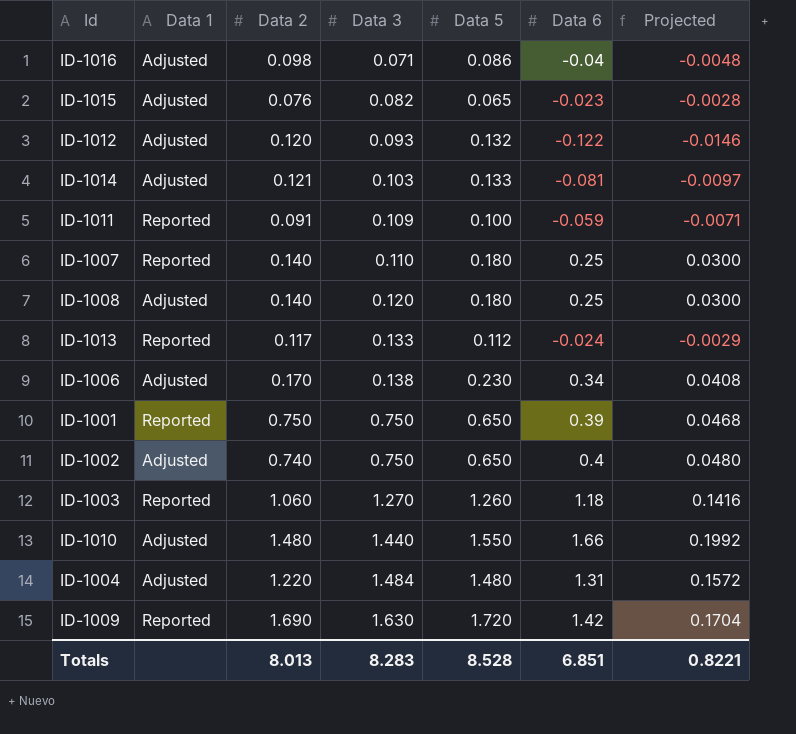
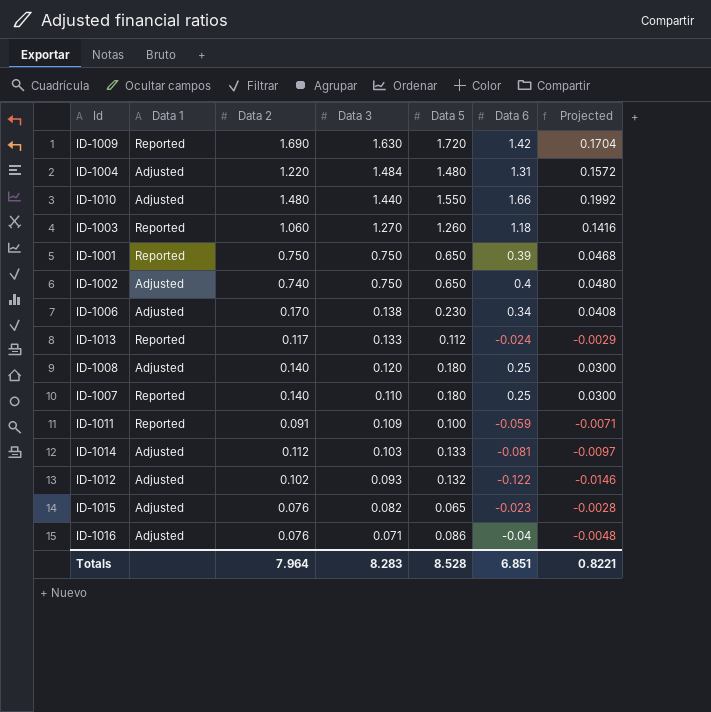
row order: Data 3 ascending -> Data 3 descending
ID-1014 | Data 2: 0.121 -> 0.112
ID-1012 | Data 2: 0.120 -> 0.102
ID-1016 | Data 2: 0.098 -> 0.076
Totals | Data 2: 8.013 -> 7.964

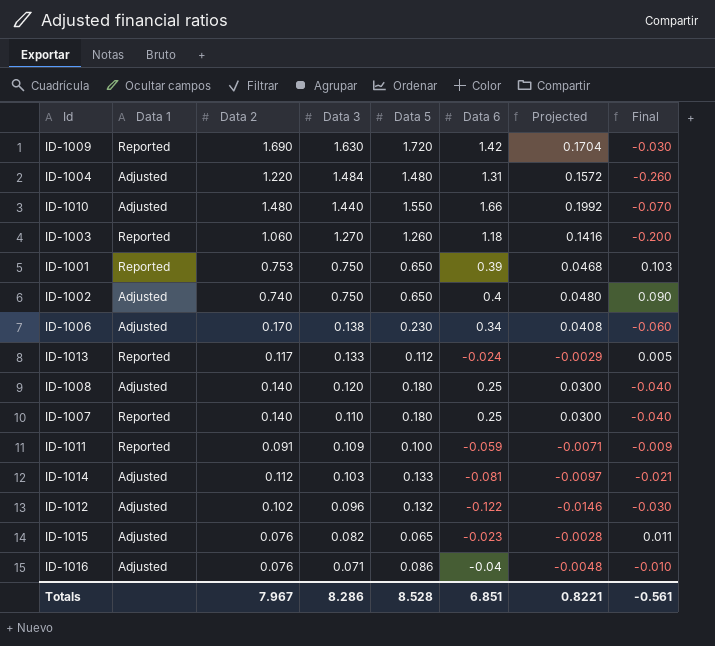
column Final | formula: none -> [Data 2] - [Data 5]
ID-1001 | Data 2: 0.750 -> 0.753
ID-1012 | Data 3: 0.093 -> 0.096
Totals | Data 2: 7.964 -> 7.967
Totals | Data 3: 8.283 -> 8.286

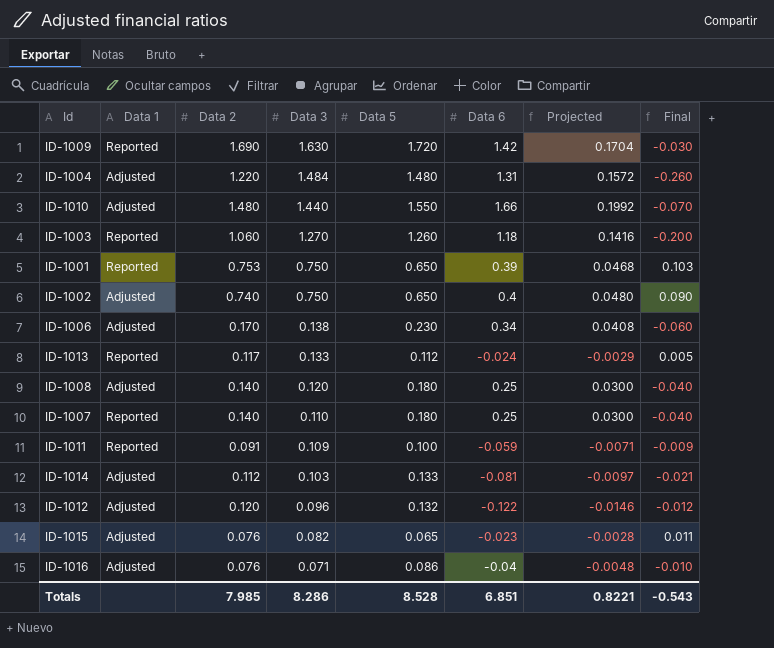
ID-1012 | Data 2: 0.102 -> 0.120
ID-1012 | Final: -0.030 -> -0.012
Totals | Data 2: 7.967 -> 7.985
Totals | Final: -0.561 -> -0.543

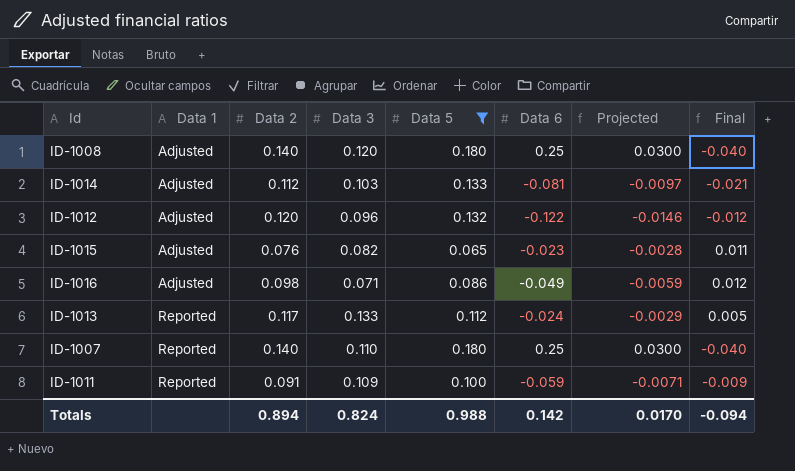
filter: none -> Data 5 <= 0.180
row order: Data 3 descending -> Data 1 ascending
ID-1016 | Data 2: 0.076 -> 0.098
ID-1016 | Data 6: -0.04 -> -0.049
ID-1016 | Projected: -0.0048 -> -0.0059
ID-1016 | Final: -0.010 -> 0.012
Totals | Data 2: 7.985 -> 0.894
Totals | Data 3: 8.286 -> 0.824
Totals | Data 5: 8.528 -> 0.988
Totals | Data 6: 6.851 -> 0.142
Totals | Projected: 0.8221 -> 0.0170
Totals | Final: -0.543 -> -0.094

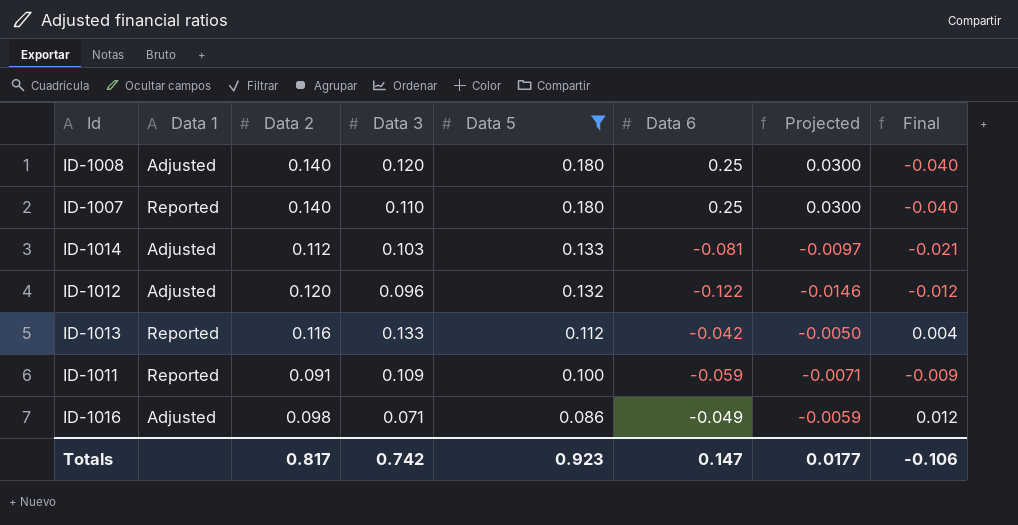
row order: Data 1 ascending -> Data 5 descending
row ID-1015: Adjusted | 0.076 | 0.082 | 0.065 | -0.023 | -0.0028 | 0.011 -> none
ID-1013 | Data 2: 0.117 -> 0.116
ID-1013 | Data 6: -0.024 -> -0.042
ID-1013 | Projected: -0.0029 -> -0.0050
ID-1013 | Final: 0.005 -> 0.004
Totals | Data 2: 0.894 -> 0.817
Totals | Data 3: 0.824 -> 0.742
Totals | Data 5: 0.988 -> 0.923
Totals | Data 6: 0.142 -> 0.147
Totals | Projected: 0.0170 -> 0.0177
Totals | Final: -0.094 -> -0.106

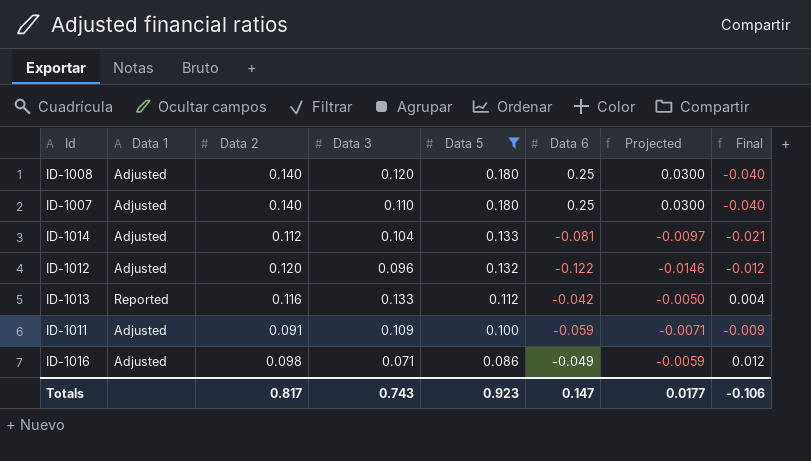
ID-1007 | Data 1: Reported -> Adjusted
ID-1014 | Data 3: 0.103 -> 0.104
ID-1011 | Data 1: Reported -> Adjusted
Totals | Data 3: 0.742 -> 0.743

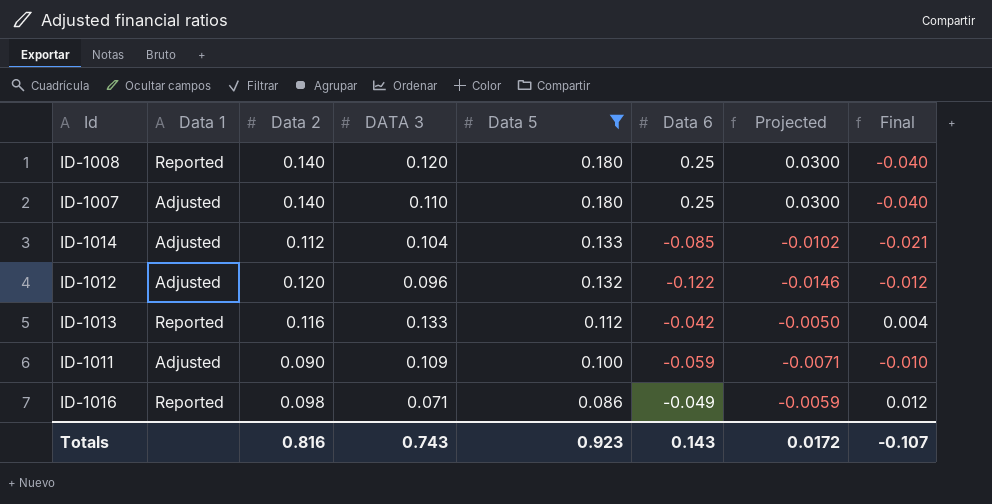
column name: Data 3 -> DATA 3
ID-1008 | Data 1: Adjusted -> Reported
ID-1014 | Data 6: -0.081 -> -0.085
ID-1014 | Projected: -0.0097 -> -0.0102
ID-1011 | Data 2: 0.091 -> 0.090
ID-1011 | Final: -0.009 -> -0.010
ID-1016 | Data 1: Adjusted -> Reported
Totals | Data 2: 0.817 -> 0.816
Totals | Data 6: 0.147 -> 0.143
Totals | Projected: 0.0177 -> 0.0172
Totals | Final: -0.106 -> -0.107

